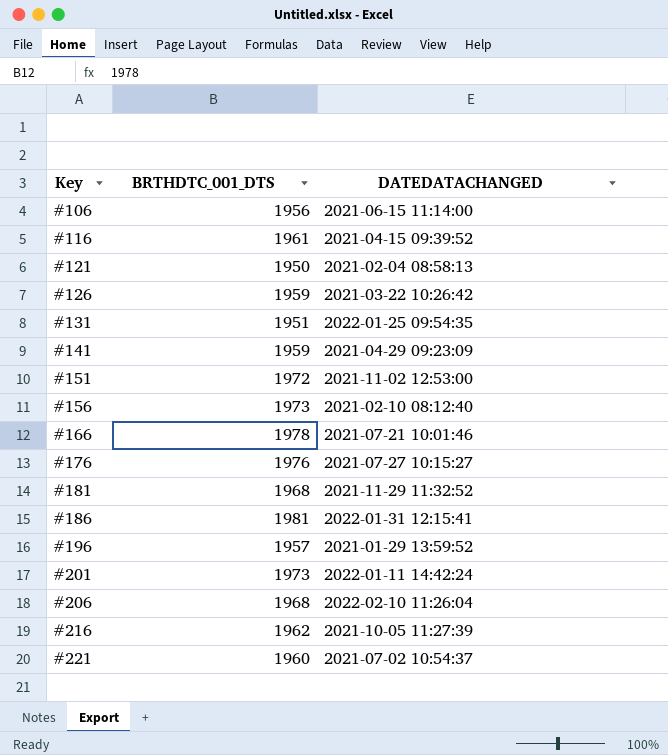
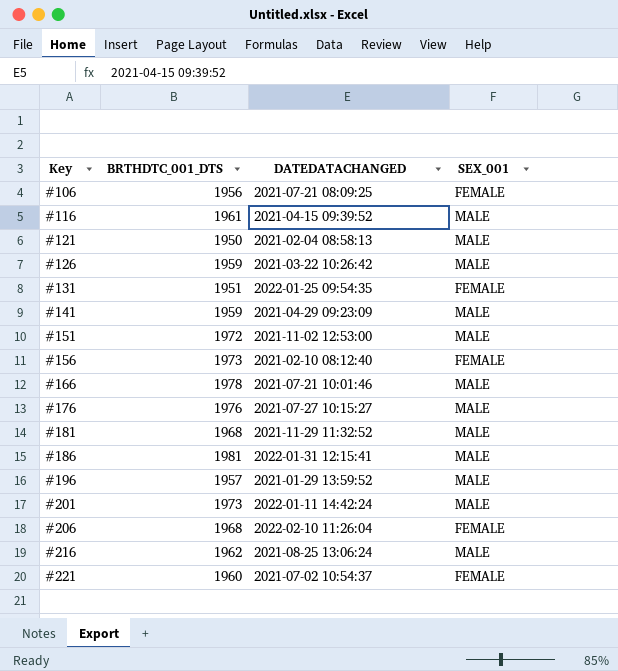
column SEX_001 | position: none -> 4
#106 | DATEDATACHANGED: 2021-06-15 11:14:00 -> 2021-07-21 08:09:25
#216 | DATEDATACHANGED: 2021-10-05 11:27:39 -> 2021-08-25 13:06:24

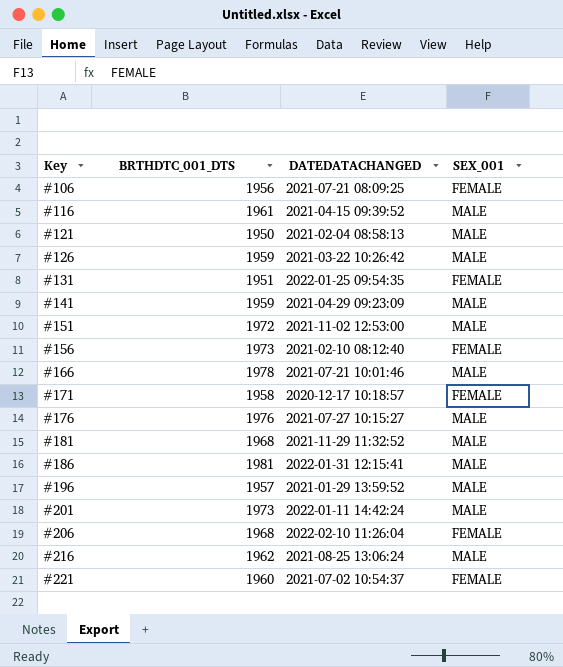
row #171: none -> 1958 | 2020-12-17 10:18:57 | FEMALE

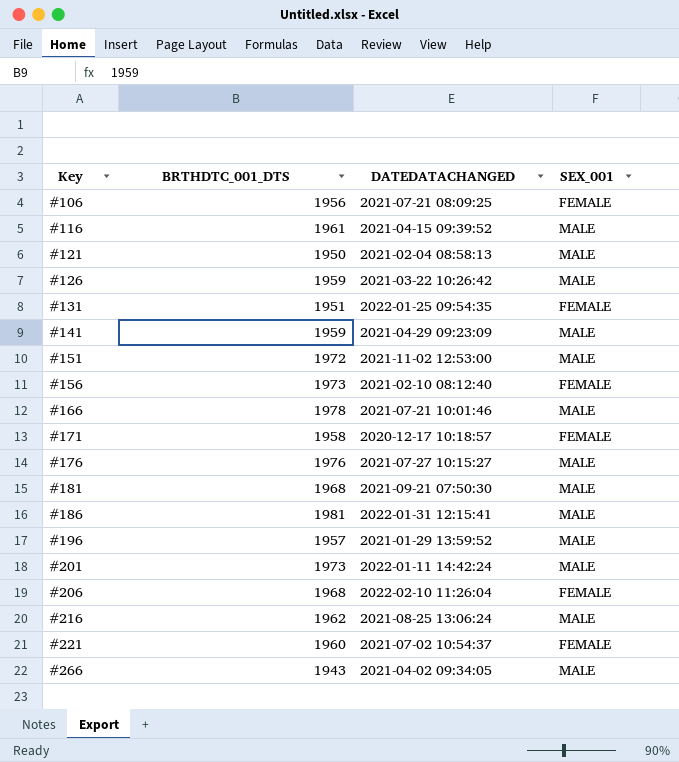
#181 | DATEDATACHANGED: 2021-11-29 11:32:52 -> 2021-09-21 07:50:30
row #266: none -> 1943 | 2021-04-02 09:34:05 | MALE

